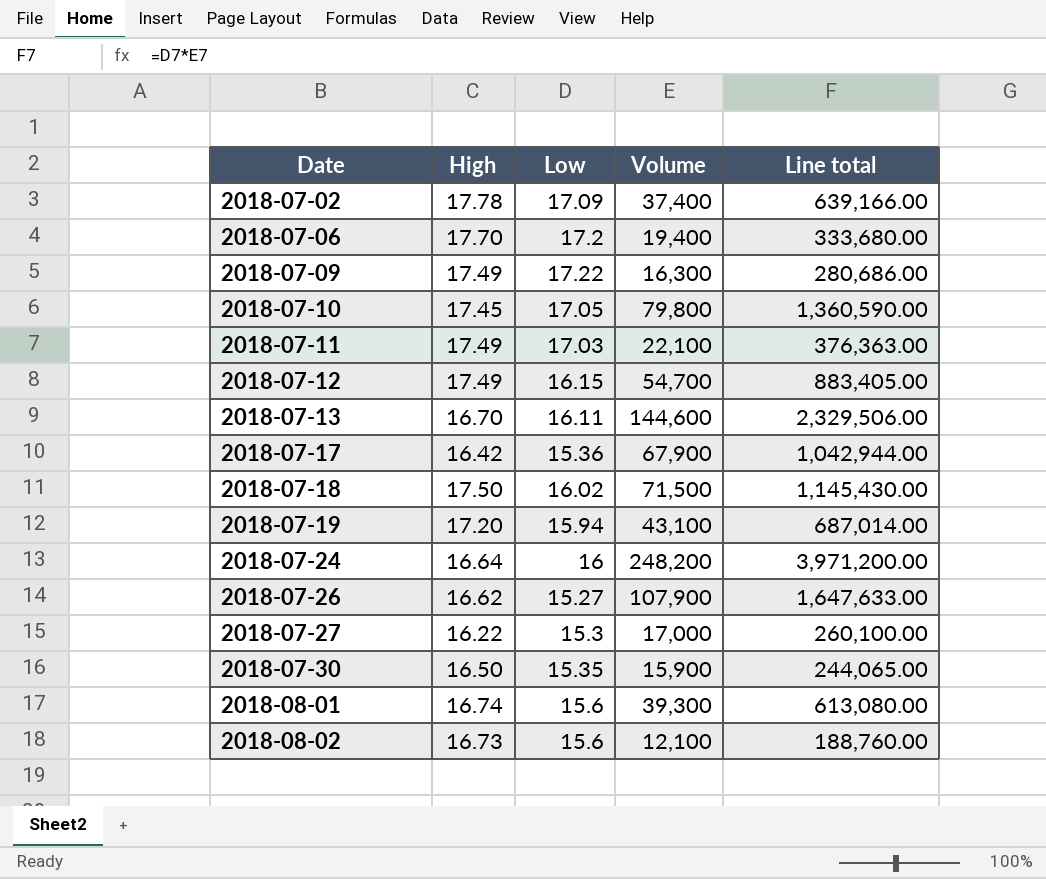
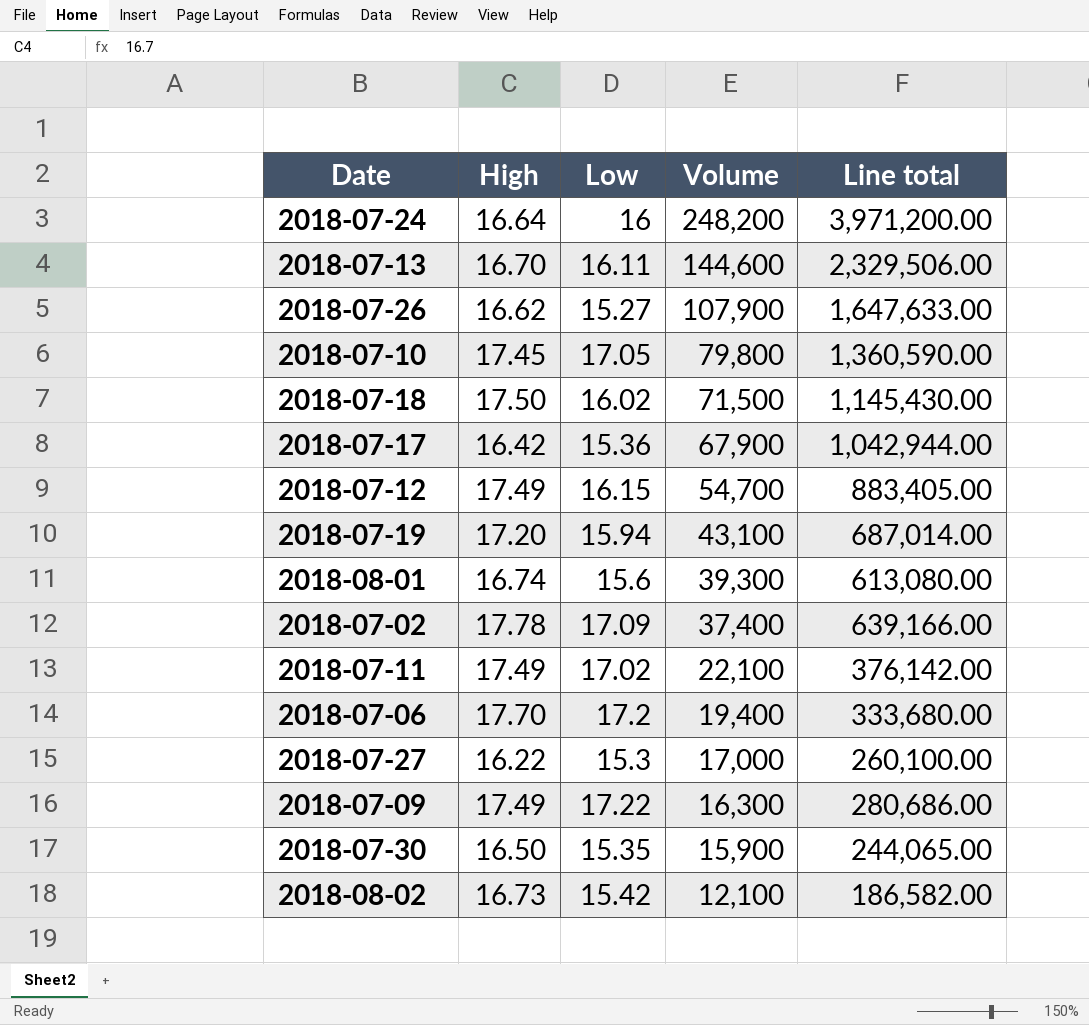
row order: Date ascending -> Volume descending
2018-07-11 | Low: 17.03 -> 17.02
2018-07-11 | Line total: 376,363.00 -> 376,142.00
2018-08-02 | Low: 15.6 -> 15.42
2018-08-02 | Line total: 188,760.00 -> 186,582.00

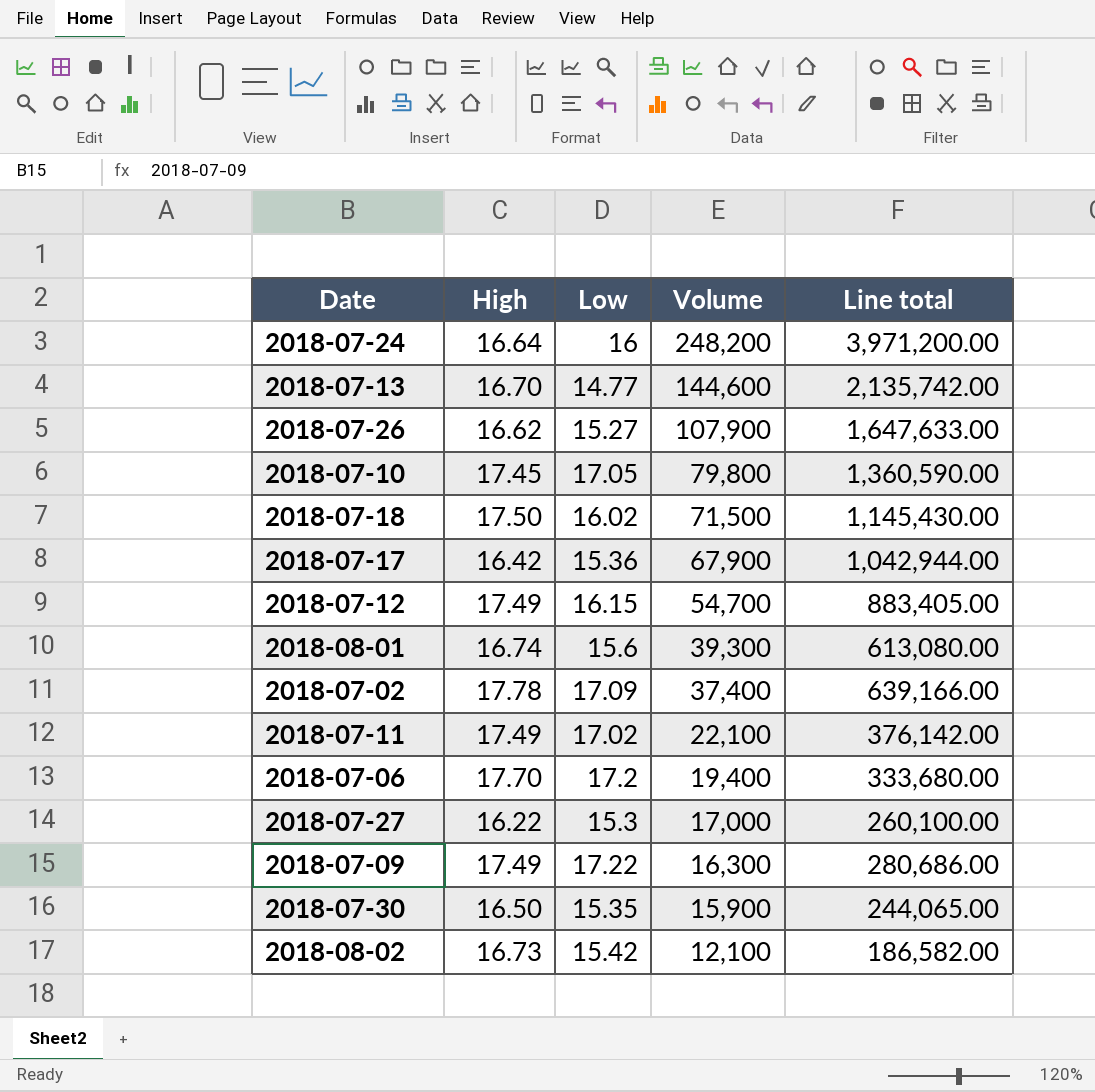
row 2018-07-19: 17.20 | 15.94 | 43,100 | 687,014.00 -> none
2018-07-13 | Low: 16.11 -> 14.77
2018-07-13 | Line total: 2,329,506.00 -> 2,135,742.00

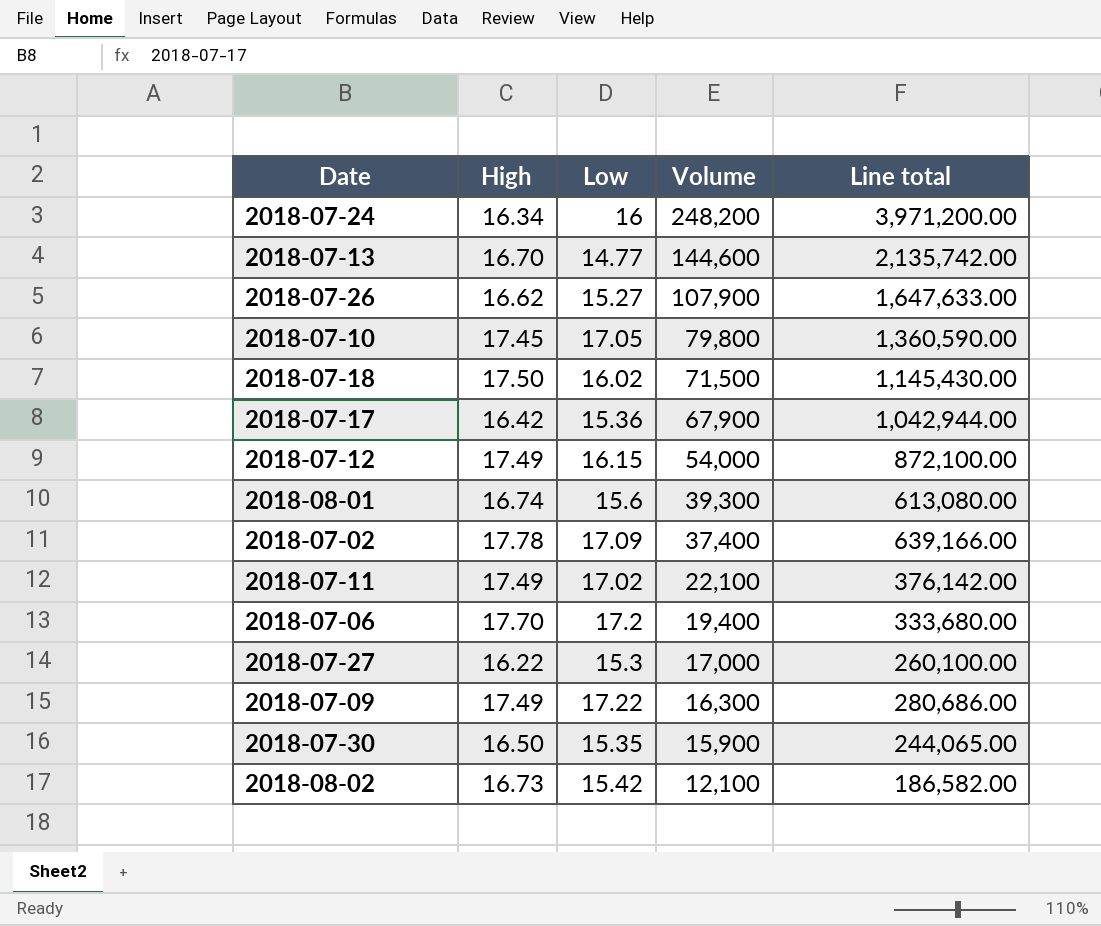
2018-07-24 | High: 16.64 -> 16.34
2018-07-12 | Volume: 54,700 -> 54,000
2018-07-12 | Line total: 883,405.00 -> 872,100.00

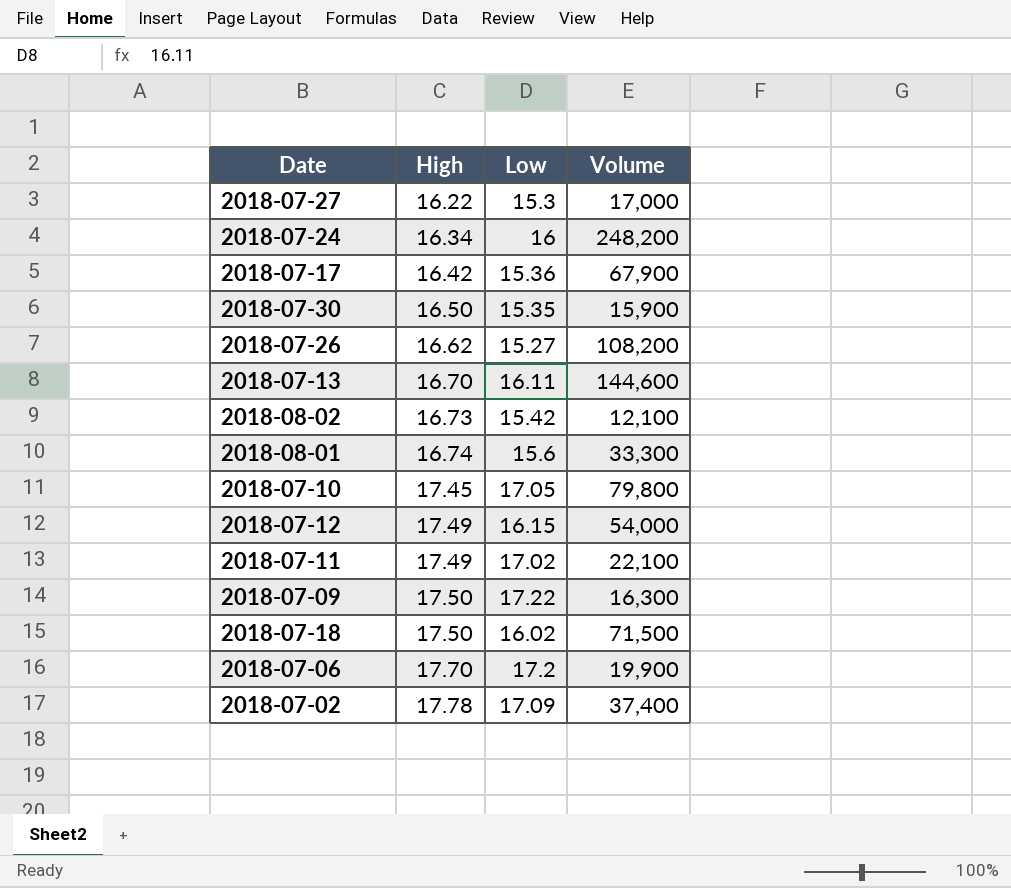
row order: Volume descending -> High ascending
column Line total | formula: [Low] * [Volume] -> none
2018-07-26 | Volume: 107,900 -> 108,200
2018-07-13 | Low: 14.77 -> 16.11
2018-08-01 | Volume: 39,300 -> 33,300
2018-07-09 | High: 17.49 -> 17.50
2018-07-06 | Volume: 19,400 -> 19,900

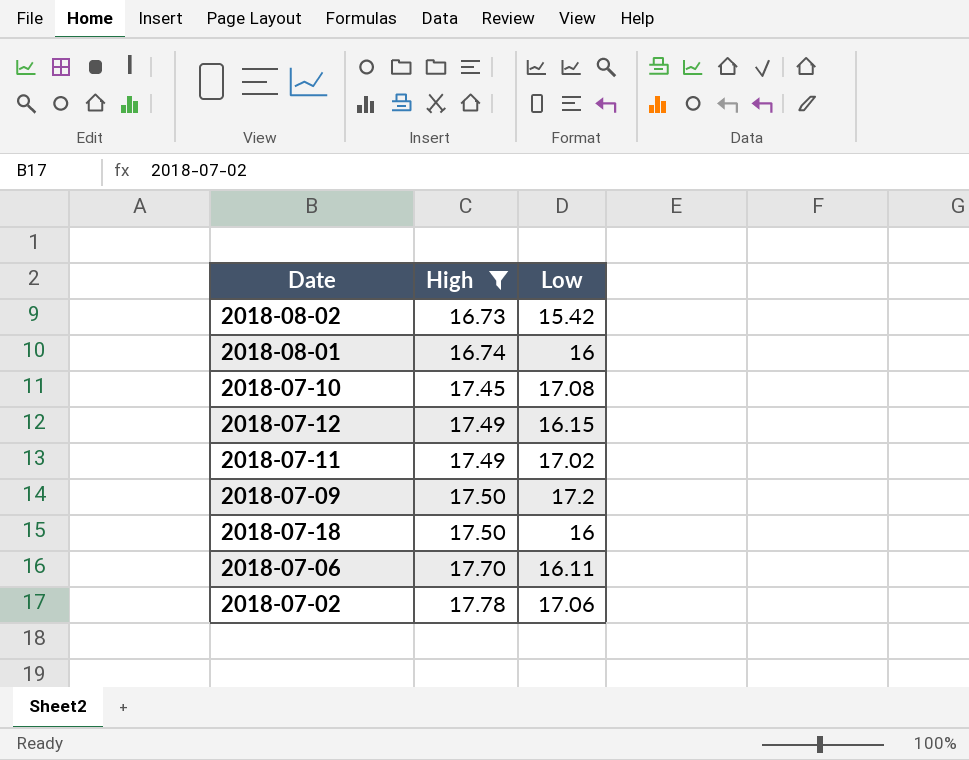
filter: none -> High >= 16.73
column Volume | position: 4 -> none
2018-08-01 | Low: 15.6 -> 16
2018-07-10 | Low: 17.05 -> 17.08
2018-07-09 | Low: 17.22 -> 17.2
2018-07-18 | Low: 16.02 -> 16
2018-07-06 | Low: 17.2 -> 16.11
2018-07-02 | Low: 17.09 -> 17.06

